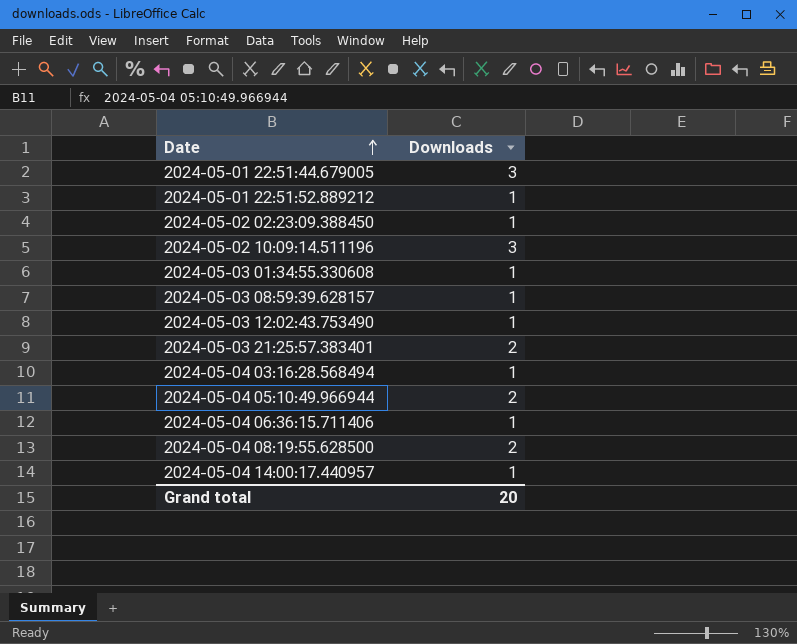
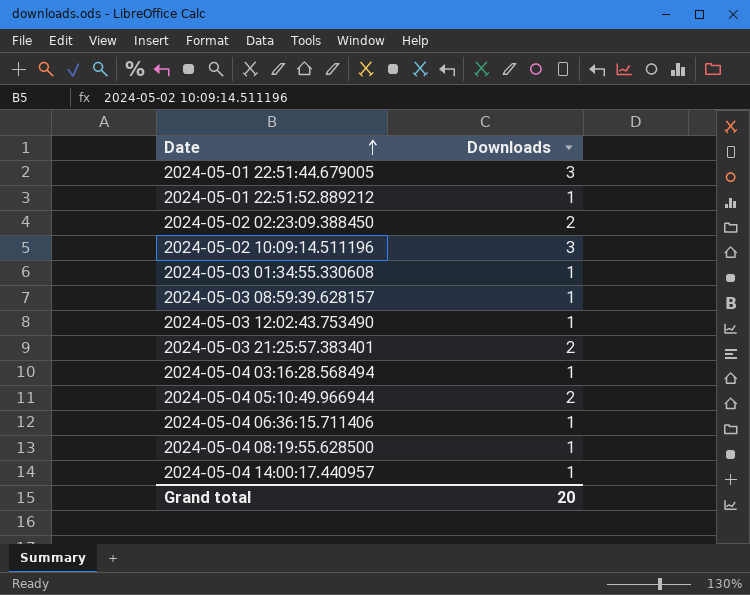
2024-05-02 02:23:09.388450 | Downloads: 1 -> 2
2024-05-04 08:19:55.628500 | Downloads: 2 -> 1

